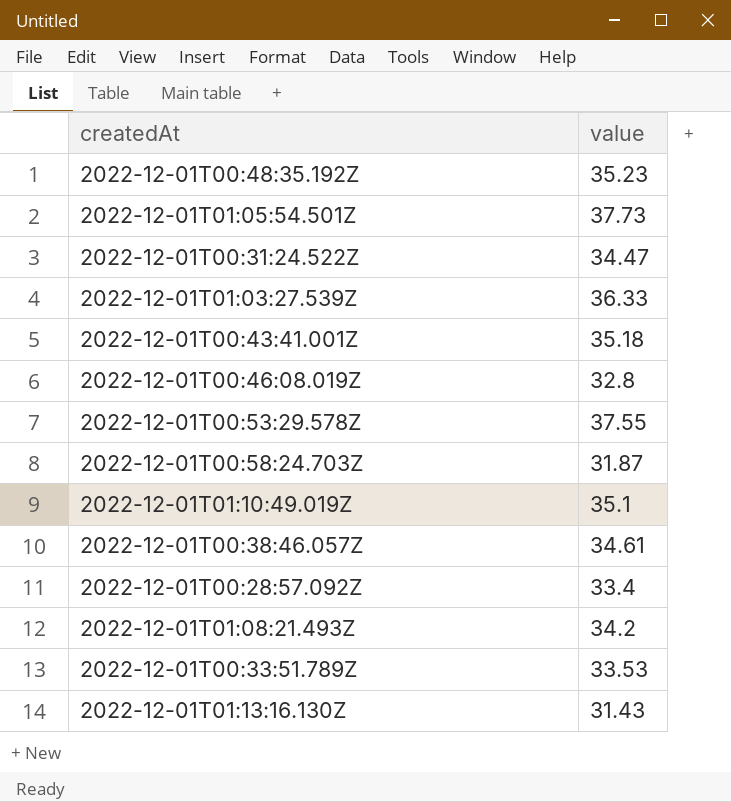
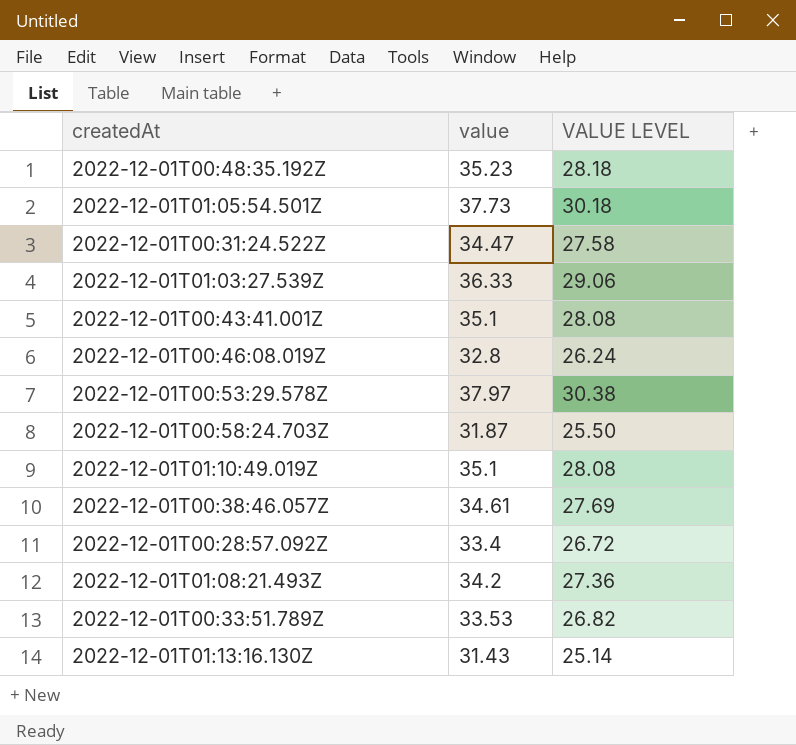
column VALUE LEVEL | formula: none -> [value] * 0.8
2022-12-01T00:43:41.001Z | value: 35.18 -> 35.1
2022-12-01T00:53:29.578Z | value: 37.55 -> 37.97

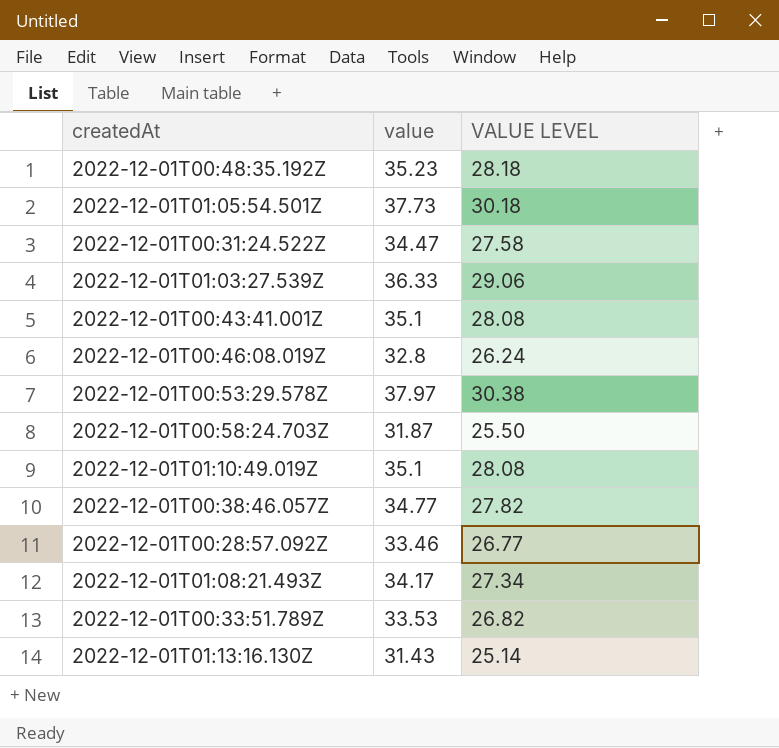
2022-12-01T00:38:46.057Z | value: 34.61 -> 34.77
2022-12-01T00:38:46.057Z | VALUE LEVEL: 27.69 -> 27.82
2022-12-01T00:28:57.092Z | value: 33.4 -> 33.46
2022-12-01T00:28:57.092Z | VALUE LEVEL: 26.72 -> 26.77
2022-12-01T01:08:21.493Z | value: 34.2 -> 34.17
2022-12-01T01:08:21.493Z | VALUE LEVEL: 27.36 -> 27.34

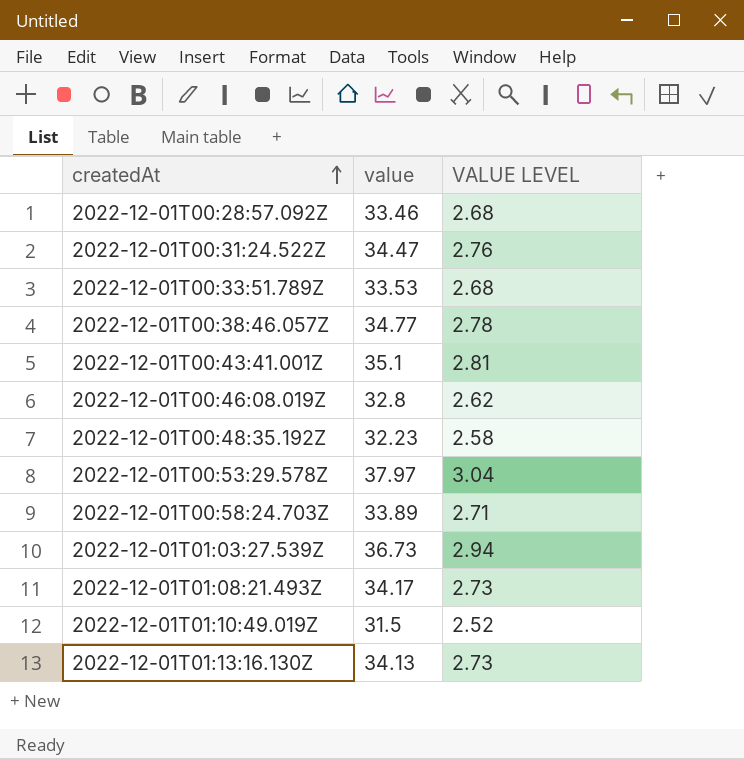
row order: none -> createdAt ascending
column VALUE LEVEL | formula: [value] * 0.8 -> [value] * 0.08
row 2022-12-01T01:05:54.501Z: 37.73 | 30.18 -> none
2022-12-01T00:48:35.192Z | value: 35.23 -> 32.23
2022-12-01T00:58:24.703Z | value: 31.87 -> 33.89
2022-12-01T01:03:27.539Z | value: 36.33 -> 36.73
2022-12-01T01:10:49.019Z | value: 35.1 -> 31.5
2022-12-01T01:13:16.130Z | value: 31.43 -> 34.13

